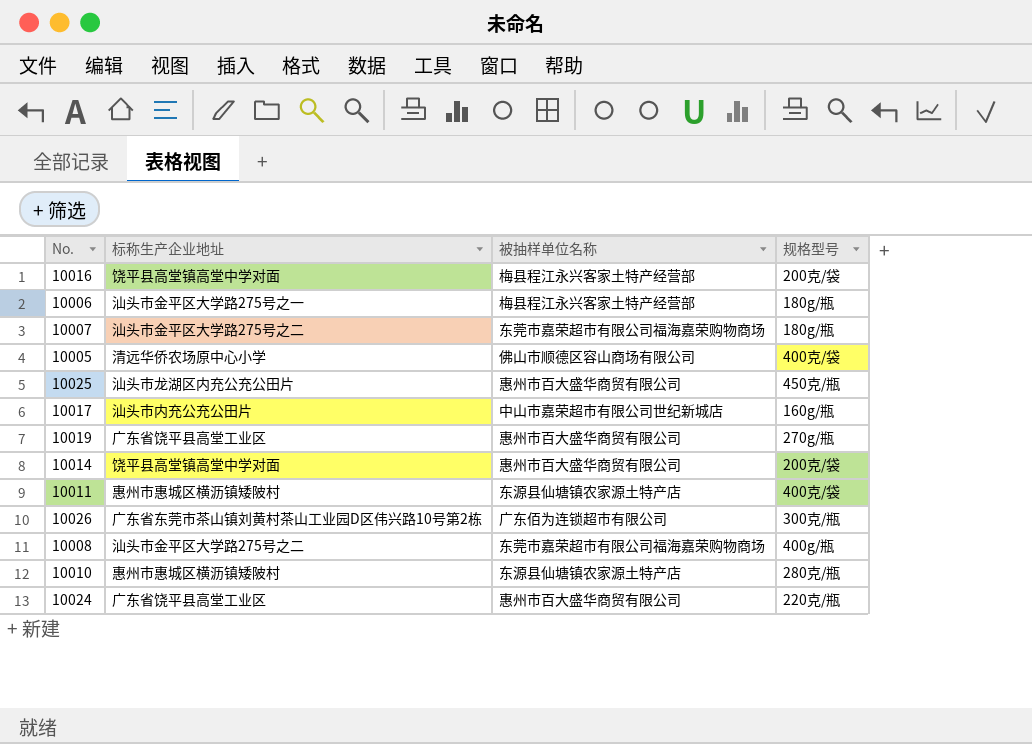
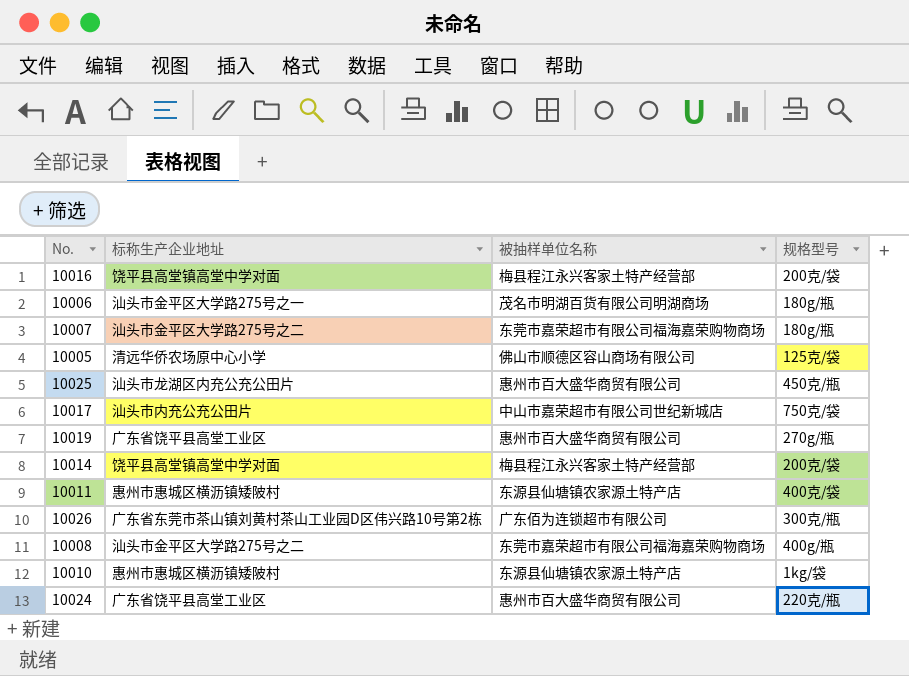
10006 | 被抽样单位名称: 梅县程江永兴客家土特产经营部 -> 茂名市明湖百货有限公司明湖商场
10005 | 规格型号: 400克/袋 -> 125克/袋
10017 | 规格型号: 160g/瓶 -> 750克/袋
10014 | 被抽样单位名称: 惠州市百大盛华商贸有限公司 -> 梅县程江永兴客家土特产经营部
10010 | 规格型号: 280克/瓶 -> 1kg/袋

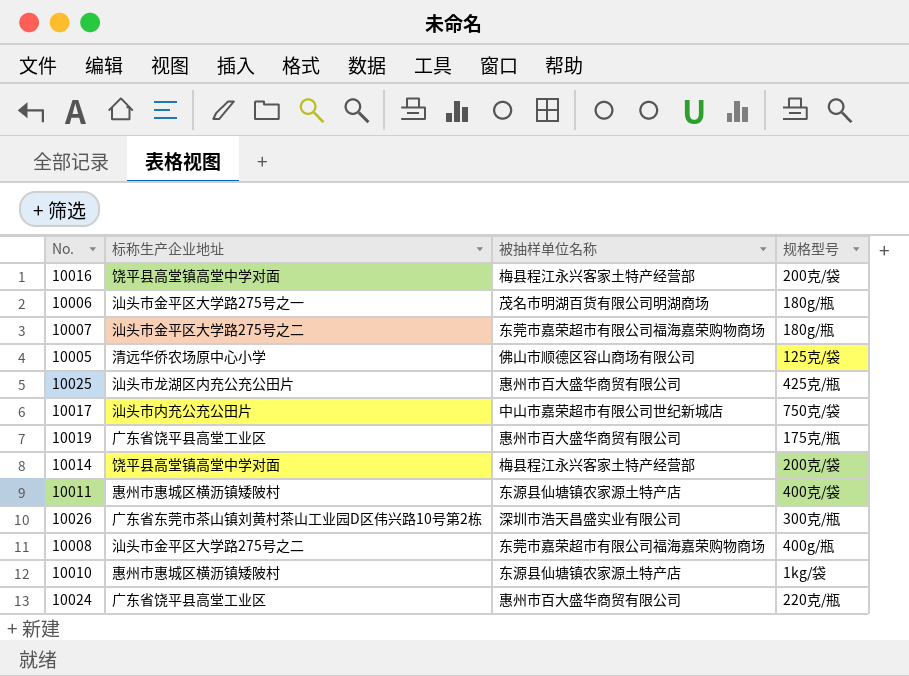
10025 | 规格型号: 450克/瓶 -> 425克/瓶
10019 | 规格型号: 270g/瓶 -> 175克/瓶
10026 | 被抽样单位名称: 广东佰为连锁超市有限公司 -> 深圳市浩天昌盛实业有限公司

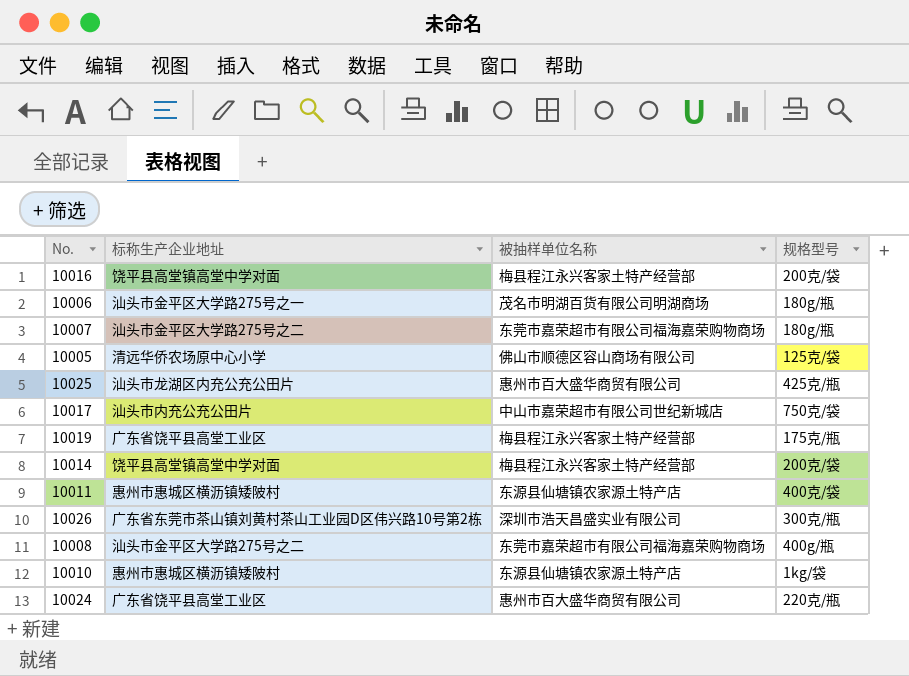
10019 | 被抽样单位名称: 惠州市百大盛华商贸有限公司 -> 梅县程江永兴客家土特产经营部

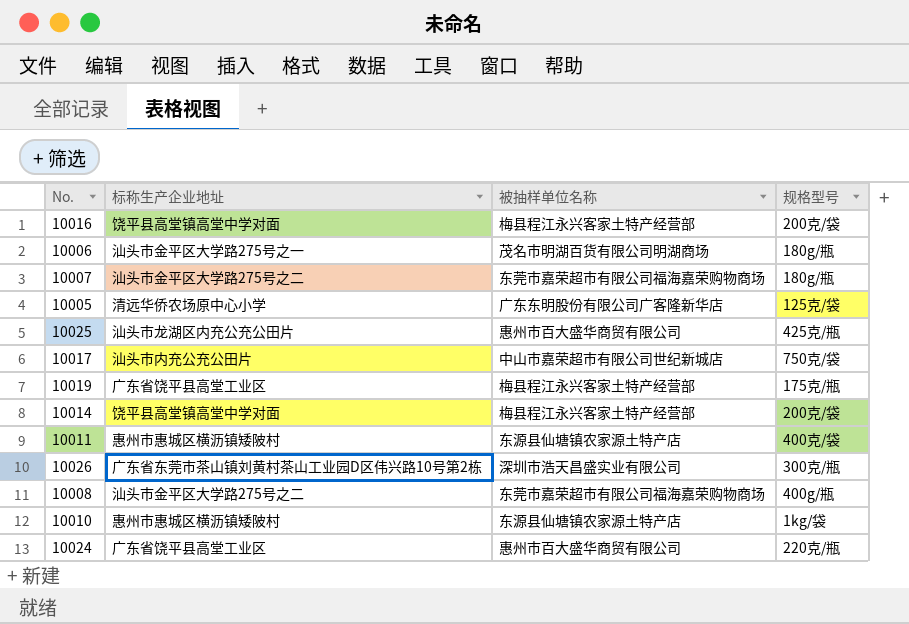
10005 | 被抽样单位名称: 佛山市顺德区容山商场有限公司 -> 广东东明股份有限公司广客隆新华店

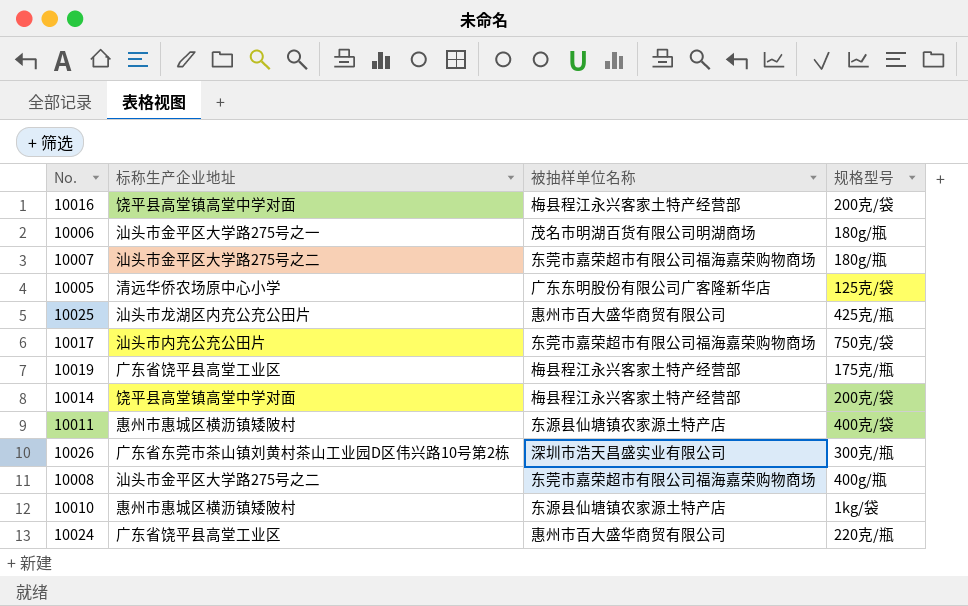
10017 | 被抽样单位名称: 中山市嘉荣超市有限公司世纪新城店 -> 东莞市嘉荣超市有限公司福海嘉荣购物商场

